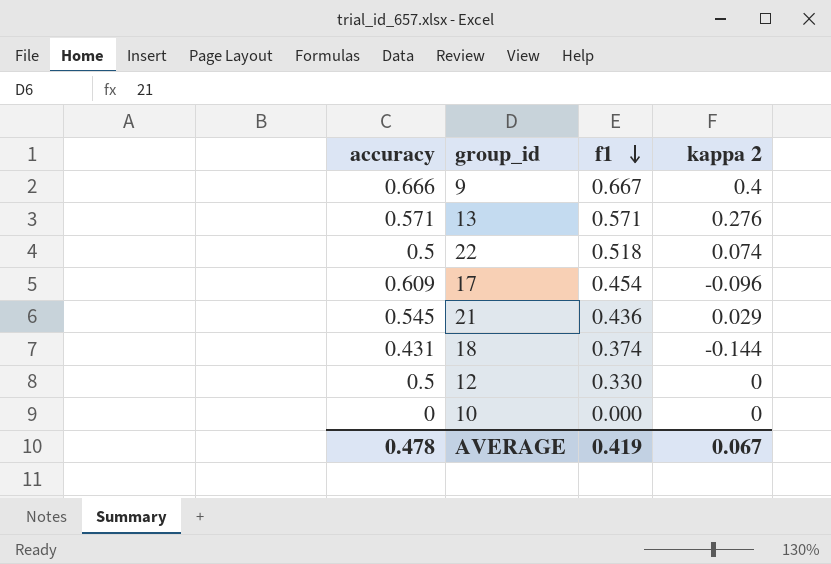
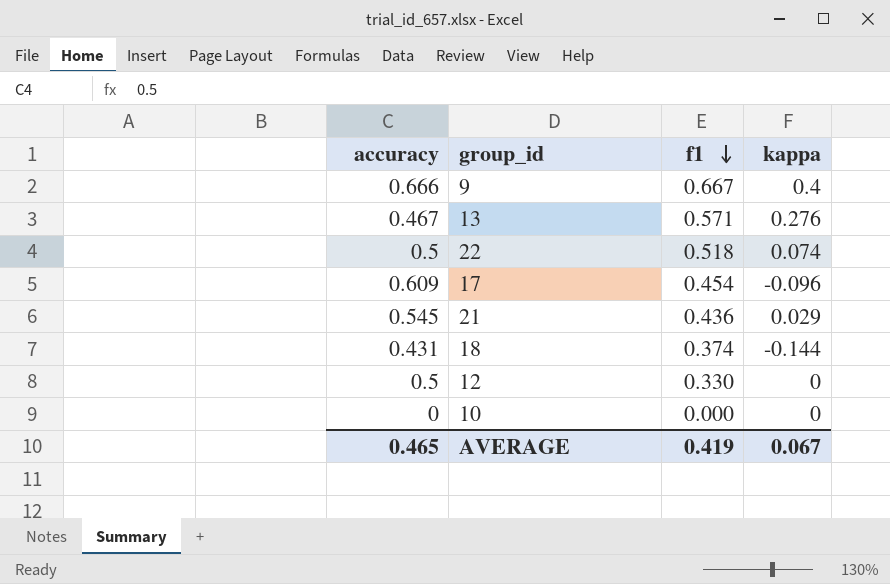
column name: kappa 2 -> kappa
13 | accuracy: 0.571 -> 0.467
AVERAGE | accuracy: 0.478 -> 0.465

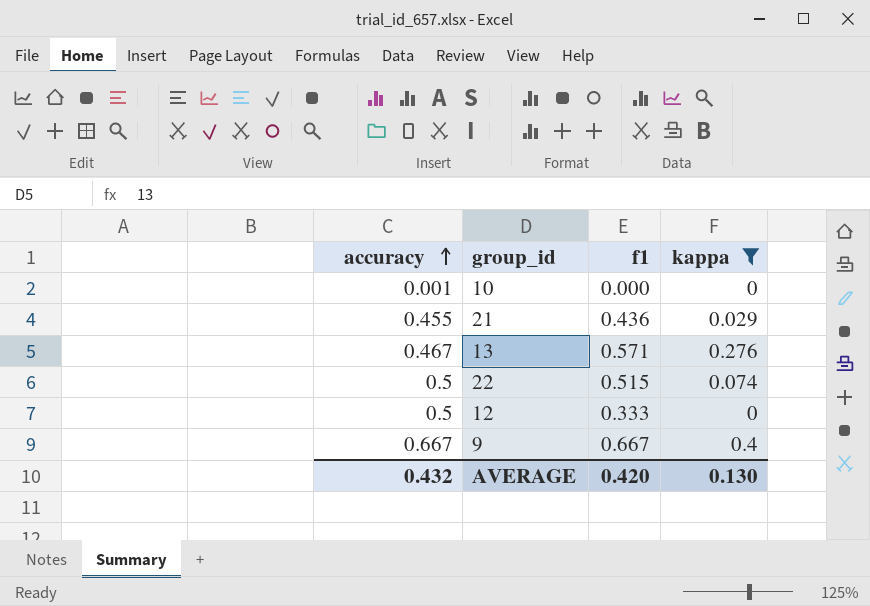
filter: none -> kappa >= 0
row order: f1 descending -> accuracy ascending
10 | accuracy: 0 -> 0.001
21 | accuracy: 0.545 -> 0.455
22 | f1: 0.518 -> 0.515
12 | f1: 0.330 -> 0.333
9 | accuracy: 0.666 -> 0.667
AVERAGE | accuracy: 0.465 -> 0.432
AVERAGE | f1: 0.419 -> 0.420
AVERAGE | kappa: 0.067 -> 0.130

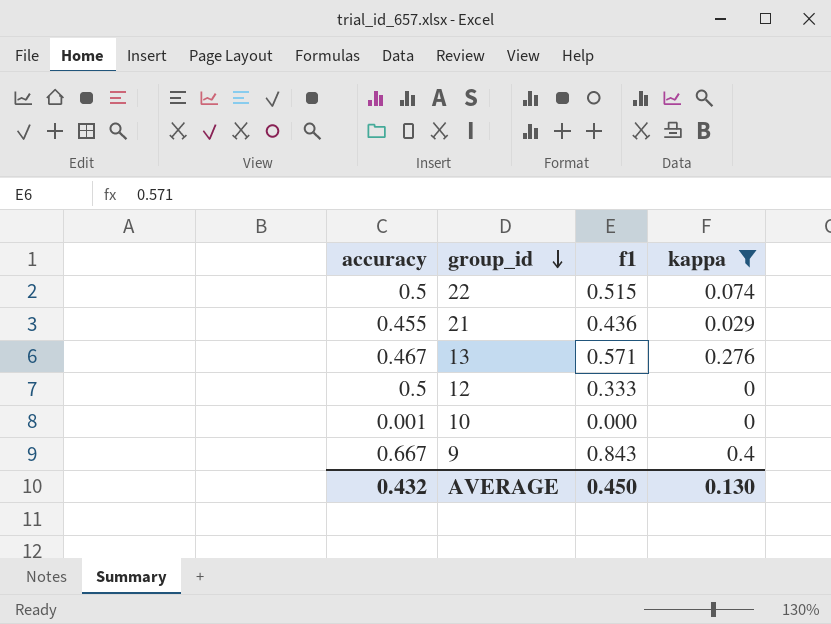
row order: accuracy ascending -> group_id descending
9 | f1: 0.667 -> 0.843
AVERAGE | f1: 0.420 -> 0.450

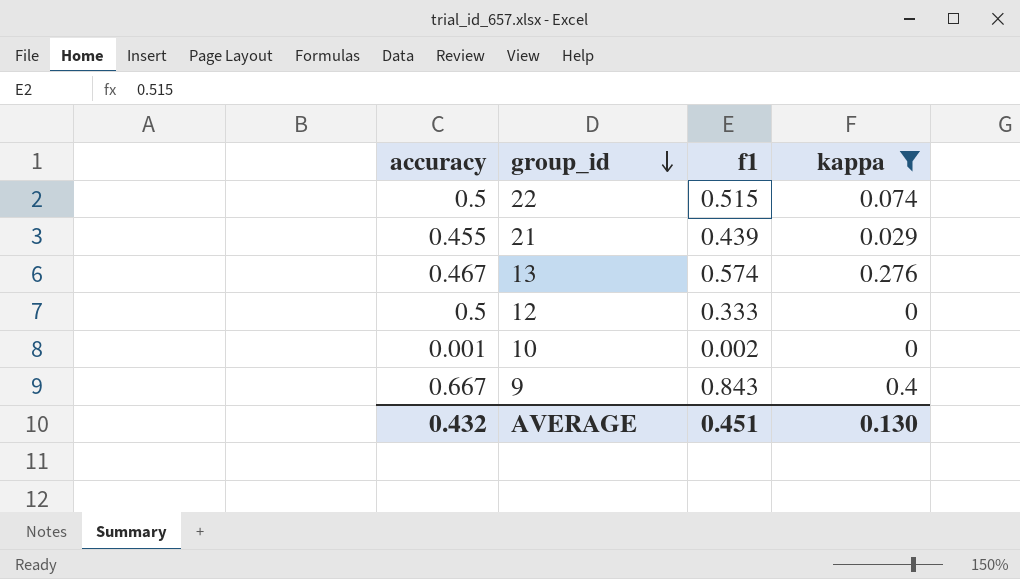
21 | f1: 0.436 -> 0.439
13 | f1: 0.571 -> 0.574
10 | f1: 0.000 -> 0.002
AVERAGE | f1: 0.450 -> 0.451

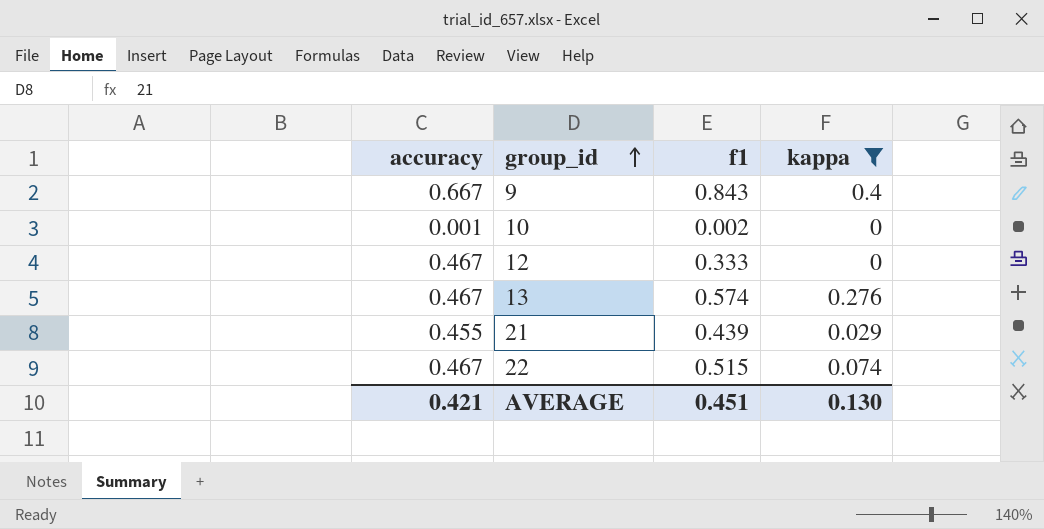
row order: group_id descending -> group_id ascending
12 | accuracy: 0.5 -> 0.467
22 | accuracy: 0.5 -> 0.467
AVERAGE | accuracy: 0.432 -> 0.421

